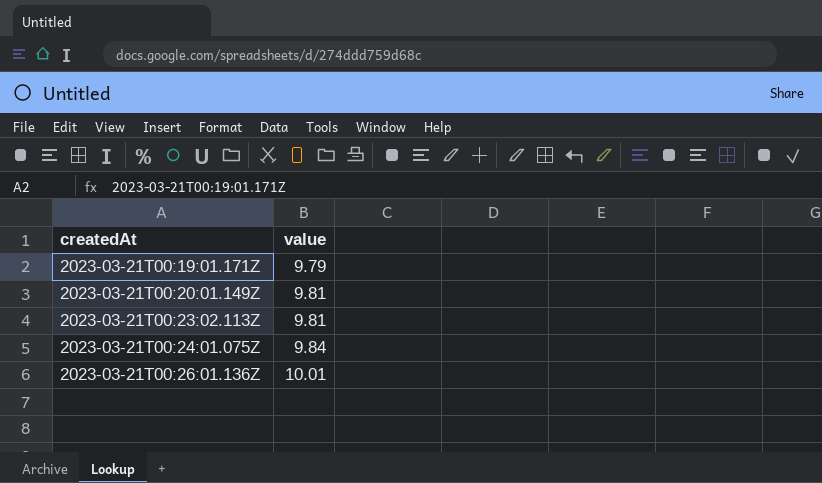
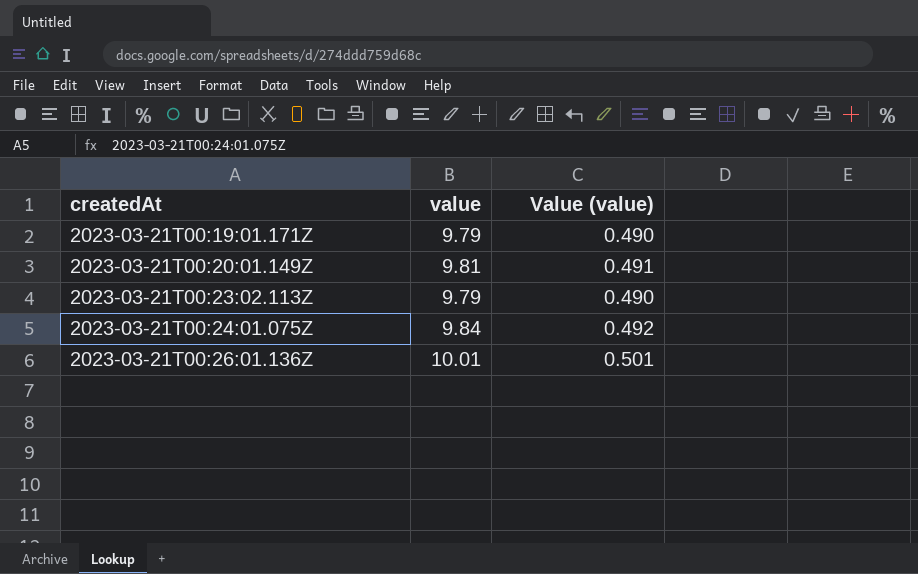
column Value (value) | formula: none -> [value] * 0.05
2023-03-21T00:23:02.113Z | value: 9.81 -> 9.79

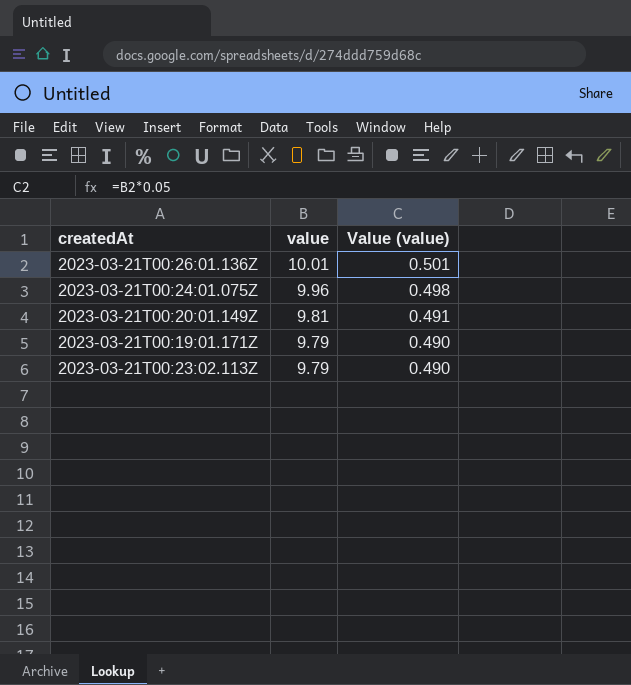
row order: createdAt ascending -> value descending
2023-03-21T00:24:01.075Z | value: 9.84 -> 9.96
2023-03-21T00:24:01.075Z | Value (value): 0.492 -> 0.498

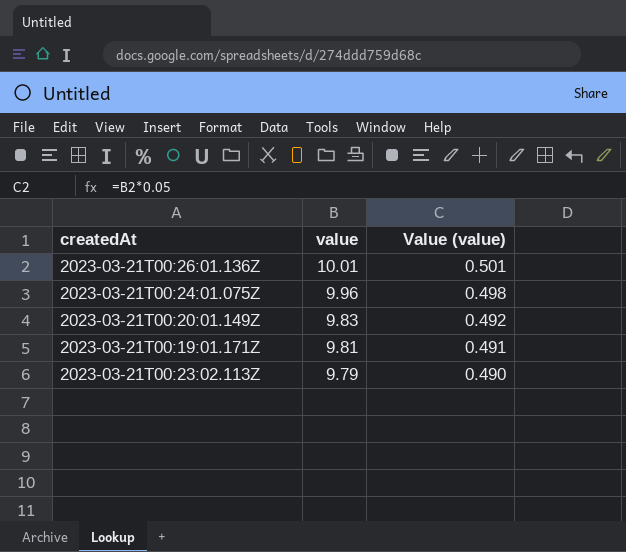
2023-03-21T00:20:01.149Z | value: 9.81 -> 9.83
2023-03-21T00:20:01.149Z | Value (value): 0.491 -> 0.492
2023-03-21T00:19:01.171Z | value: 9.79 -> 9.81
2023-03-21T00:19:01.171Z | Value (value): 0.490 -> 0.491

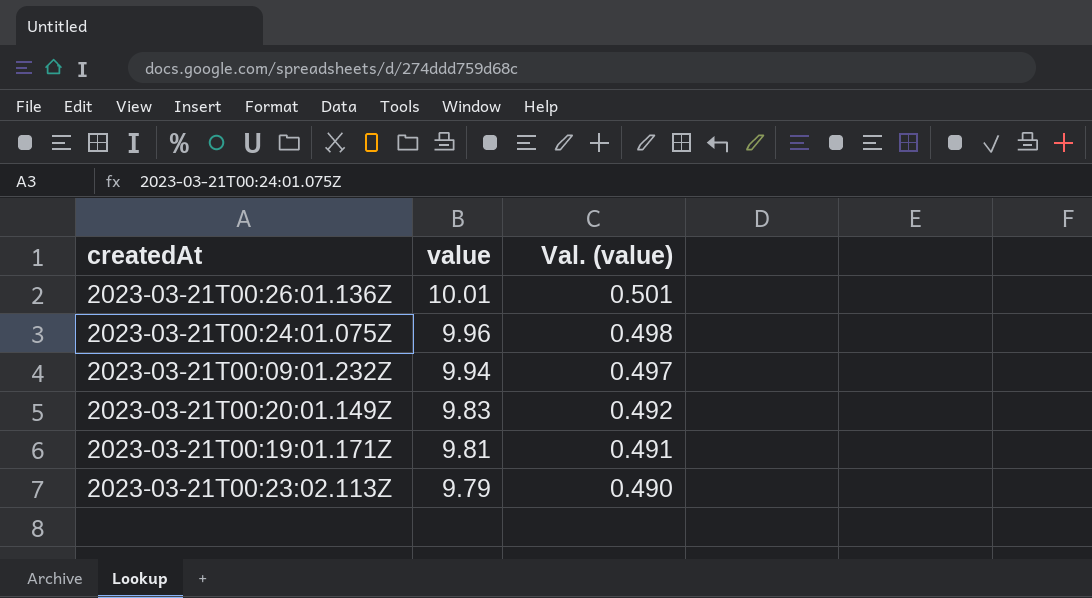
column name: Value (value) -> Val. (value)
row 2023-03-21T00:09:01.232Z: none -> 9.94 | 0.497

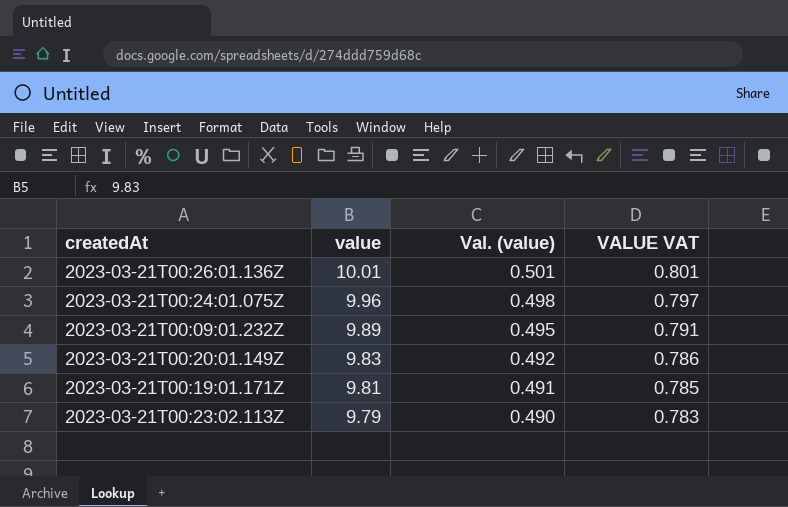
column VALUE VAT | formula: none -> [value] * 0.08
2023-03-21T00:09:01.232Z | value: 9.94 -> 9.89
2023-03-21T00:09:01.232Z | Val. (value): 0.497 -> 0.495

